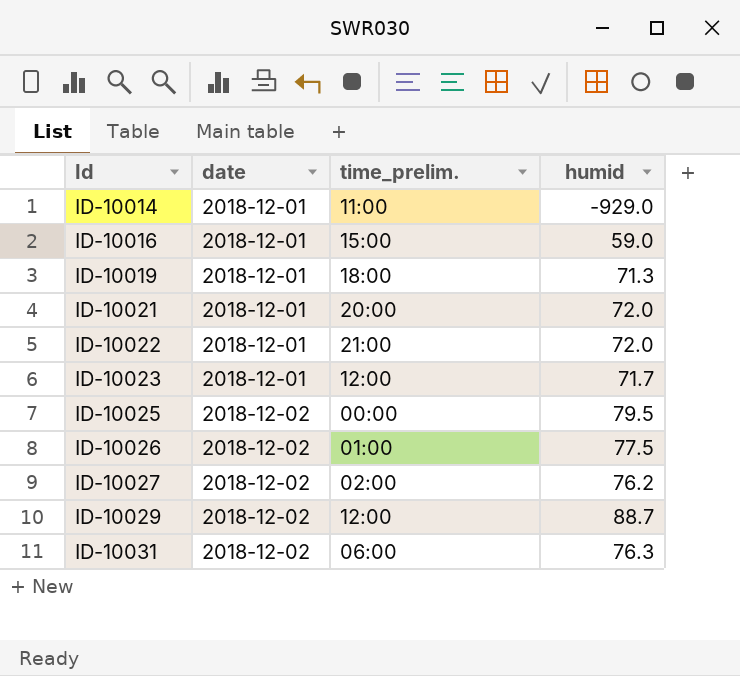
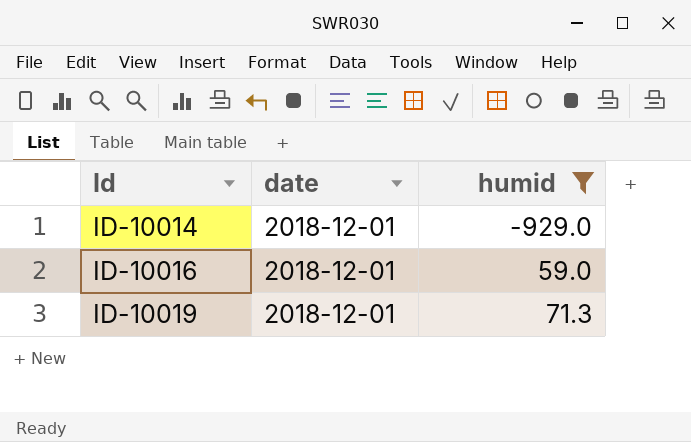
filter: none -> humid <= 71.3
column time_prelim. | position: 3 -> none

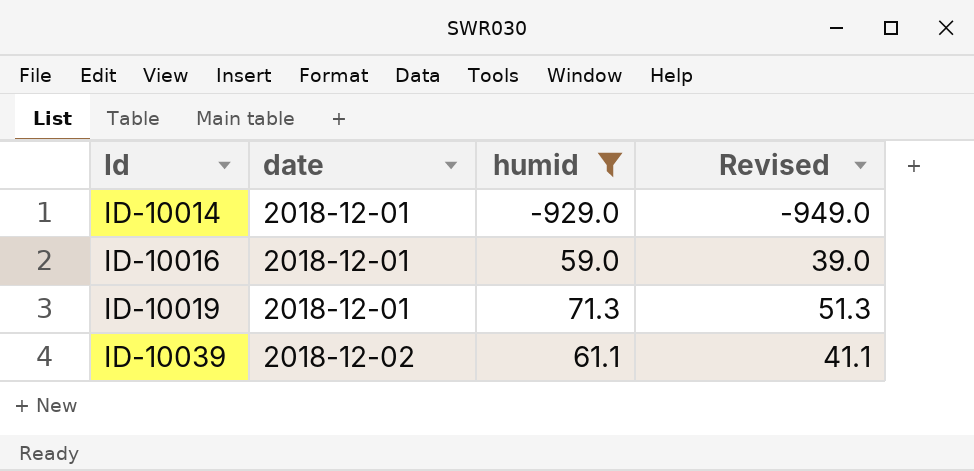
column Revised | formula: none -> [humid] - 20
row ID-10039: none -> 2018-12-02 | 61.1 | 41.1

